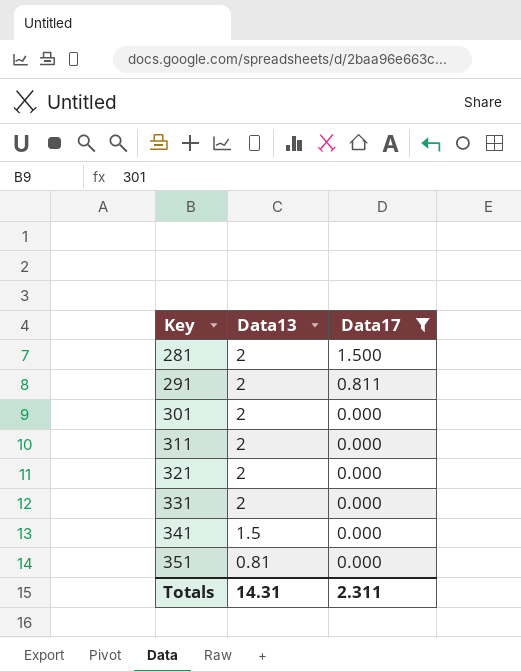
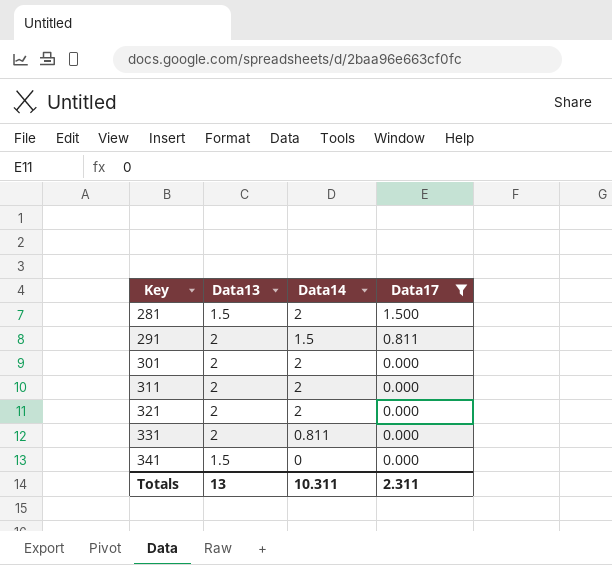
column Data14 | position: none -> 3
row 351: 0.81 | 0.000 -> none
281 | Data13: 2 -> 1.5
Totals | Data13: 14.31 -> 13

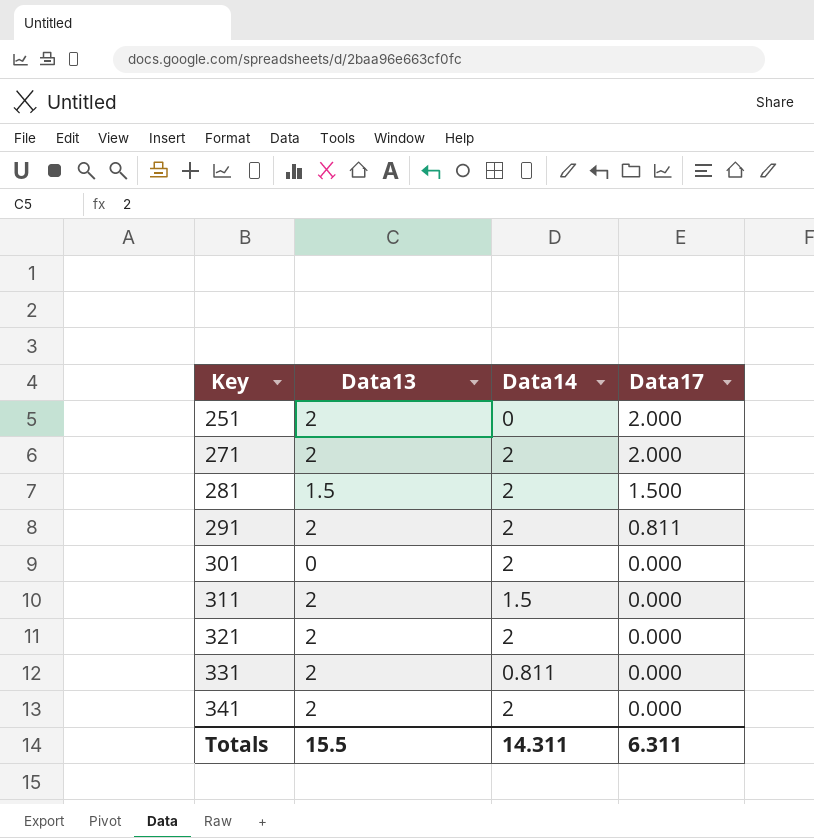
filter: Data17 != 2.000 -> none
291 | Data14: 1.5 -> 2
301 | Data13: 2 -> 0
311 | Data14: 2 -> 1.5
341 | Data13: 1.5 -> 2
341 | Data14: 0 -> 2
Totals | Data13: 13 -> 15.5
Totals | Data14: 10.311 -> 14.311
Totals | Data17: 2.311 -> 6.311

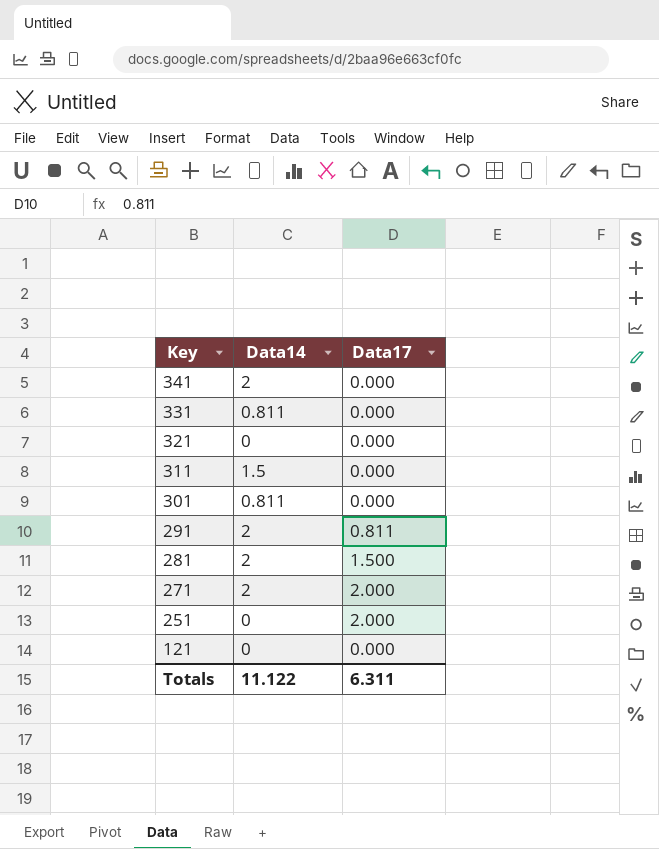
row order: Key ascending -> Key descending
column Data13 | position: 2 -> none
321 | Data14: 2 -> 0
301 | Data14: 2 -> 0.811
row 121: none -> 0 | 0.000
Totals | Data14: 14.311 -> 11.122

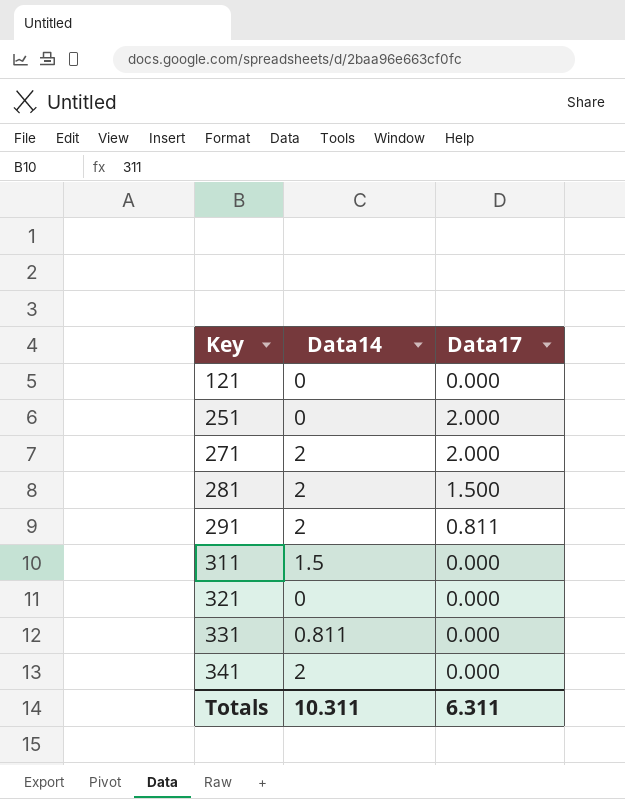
row order: Key descending -> Key ascending
row 301: 0.811 | 0.000 -> none
Totals | Data14: 11.122 -> 10.311

